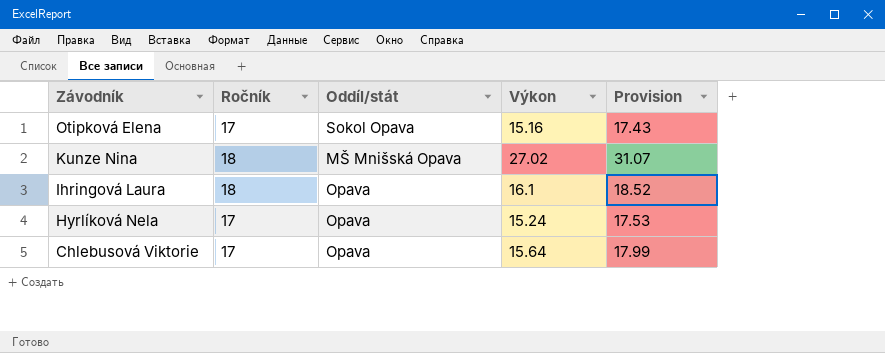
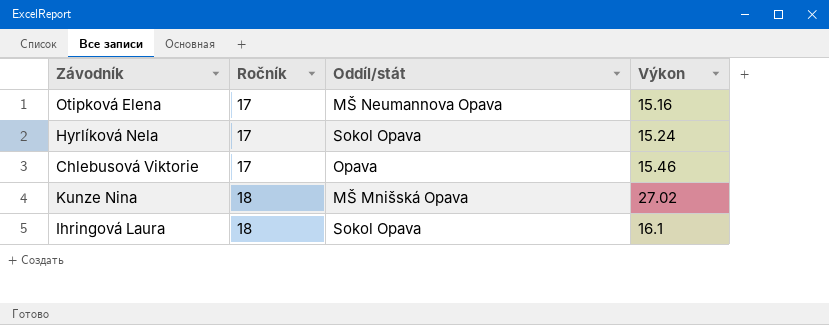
row order: Závodník descending -> Ročník ascending
column Provision | formula: [Výkon] * 1.15 -> none
Otipková Elena | Oddíl/stát: Sokol Opava -> MŠ Neumannova Opava
Hyrlíková Nela | Oddíl/stát: Opava -> Sokol Opava
Chlebusová Viktorie | Výkon: 15.64 -> 15.46
Ihringová Laura | Oddíl/stát: Opava -> Sokol Opava

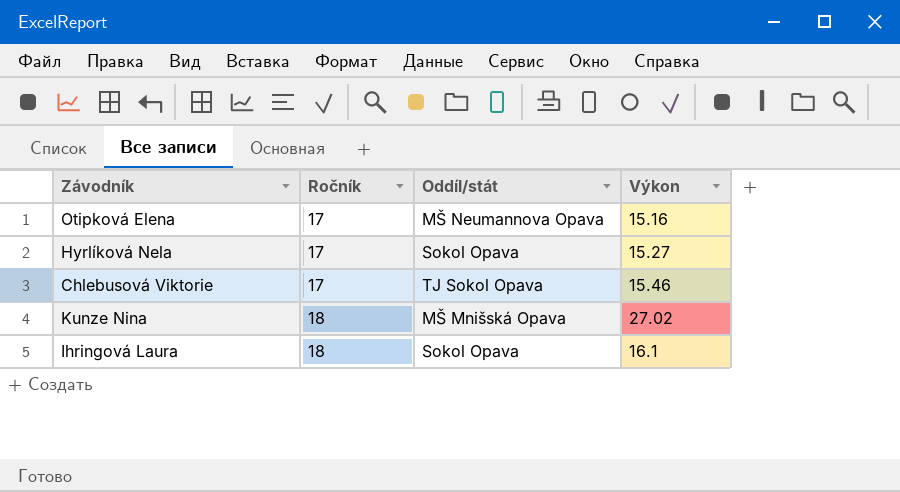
Hyrlíková Nela | Výkon: 15.24 -> 15.27
Chlebusová Viktorie | Oddíl/stát: Opava -> TJ Sokol Opava

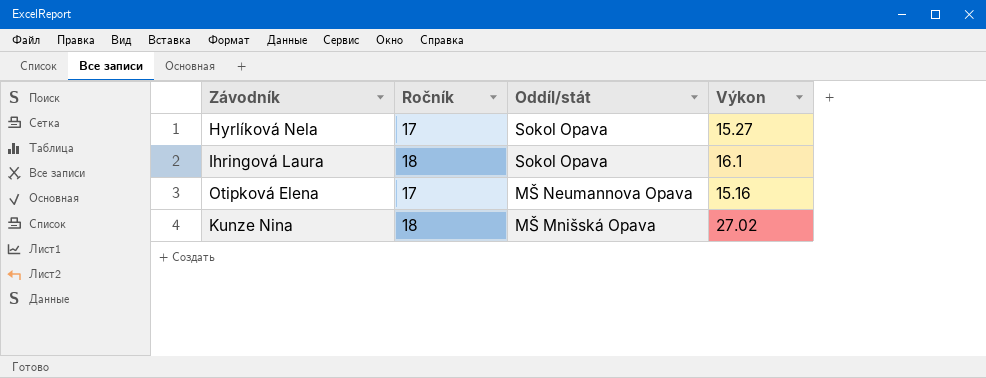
row order: Ročník ascending -> Oddíl/stát descending
row Chlebusová Viktorie: 17 | TJ Sokol Opava | 15.46 -> none

